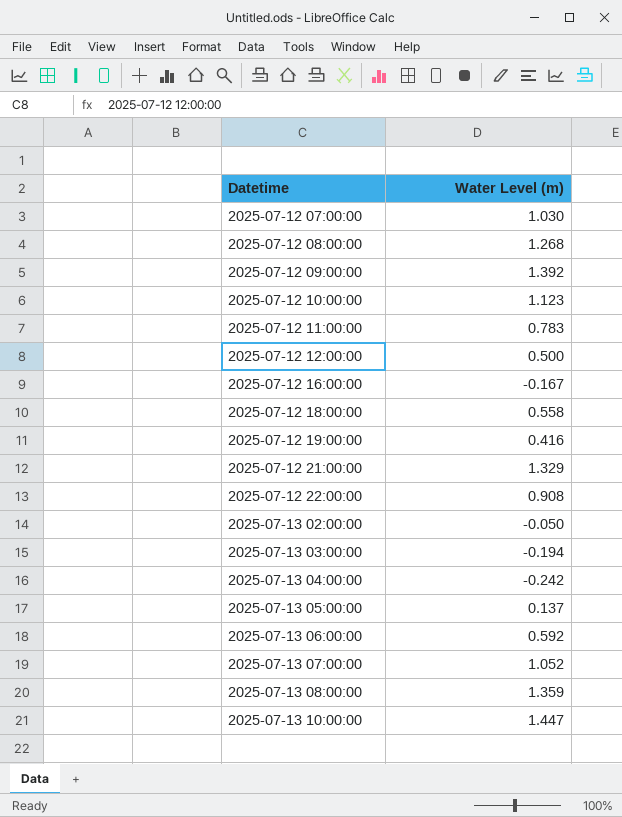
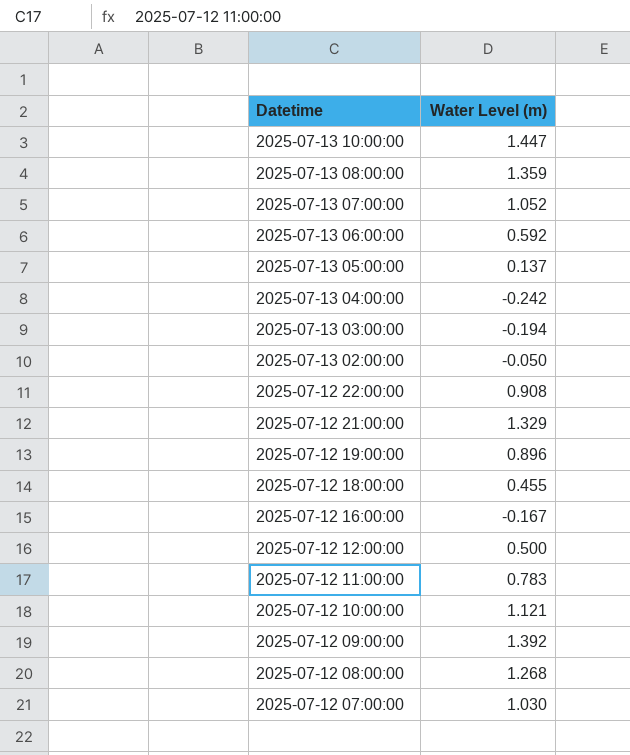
row order: Datetime ascending -> Datetime descending
2025-07-12 19:00:00 | Water Level (m): 0.416 -> 0.896
2025-07-12 18:00:00 | Water Level (m): 0.558 -> 0.455
2025-07-12 10:00:00 | Water Level (m): 1.123 -> 1.121

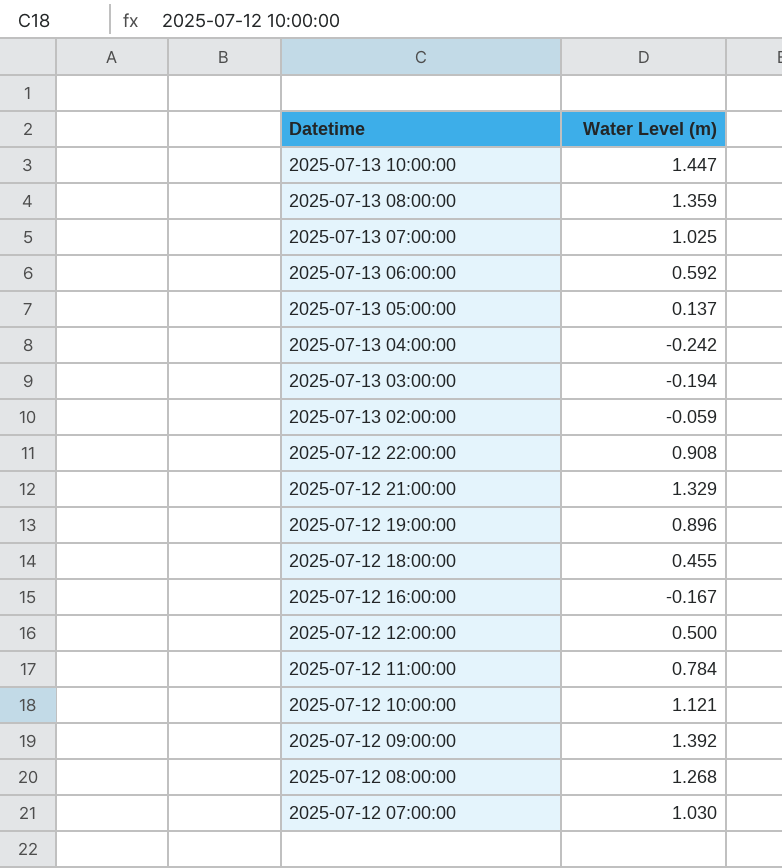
2025-07-13 07:00:00 | Water Level (m): 1.052 -> 1.025
2025-07-13 02:00:00 | Water Level (m): -0.050 -> -0.059
2025-07-12 11:00:00 | Water Level (m): 0.783 -> 0.784

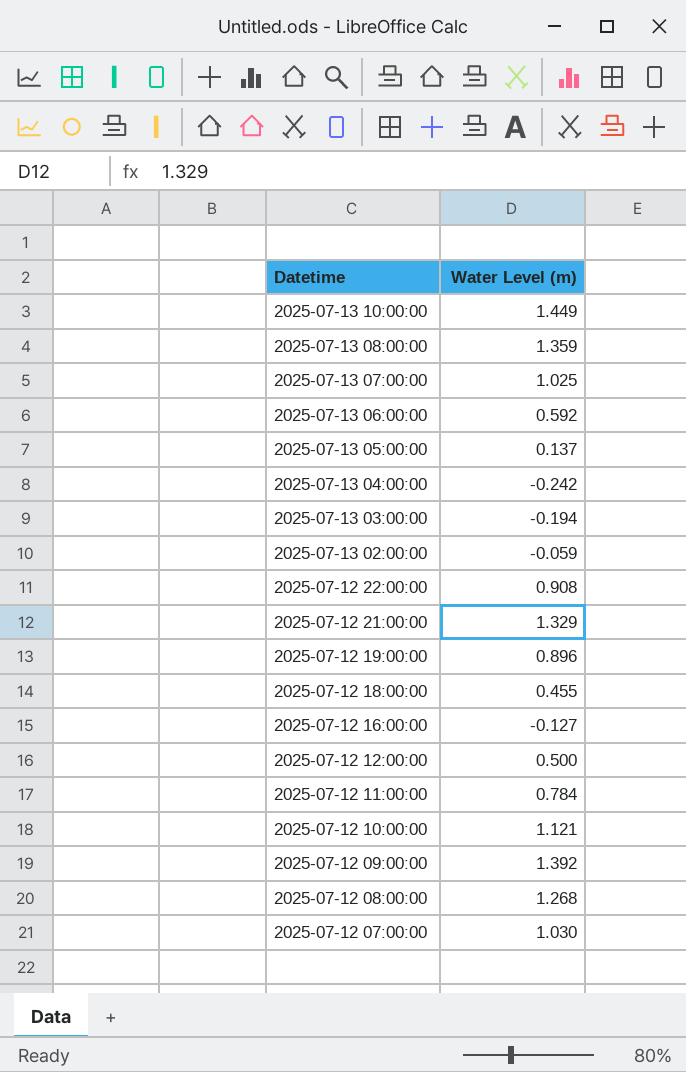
2025-07-13 10:00:00 | Water Level (m): 1.447 -> 1.449
2025-07-12 16:00:00 | Water Level (m): -0.167 -> -0.127

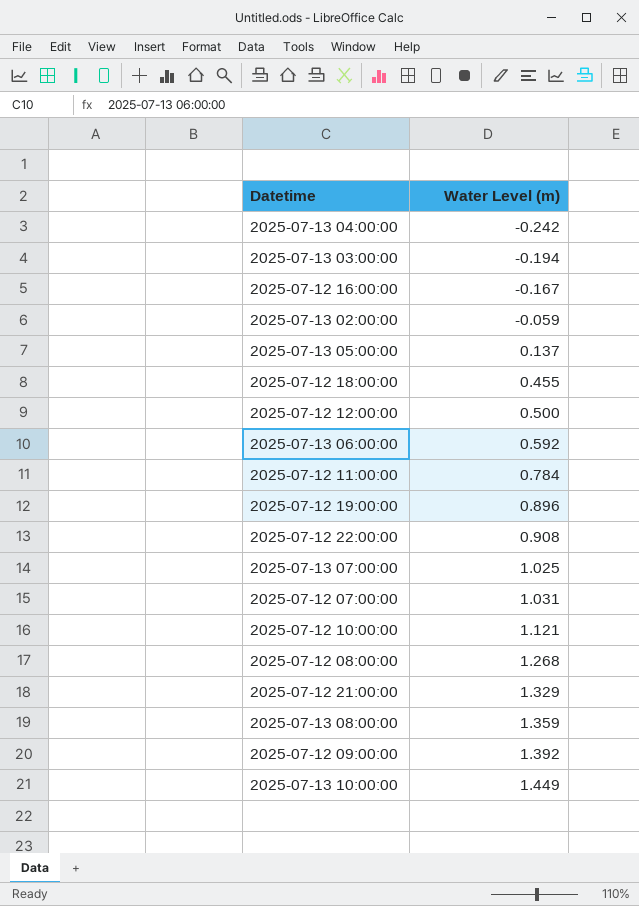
row order: Datetime descending -> Water Level (m) ascending
2025-07-12 16:00:00 | Water Level (m): -0.127 -> -0.167
2025-07-12 07:00:00 | Water Level (m): 1.030 -> 1.031

